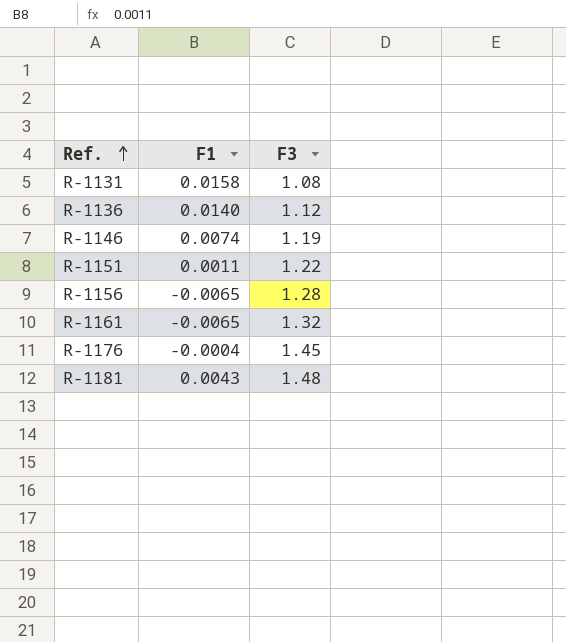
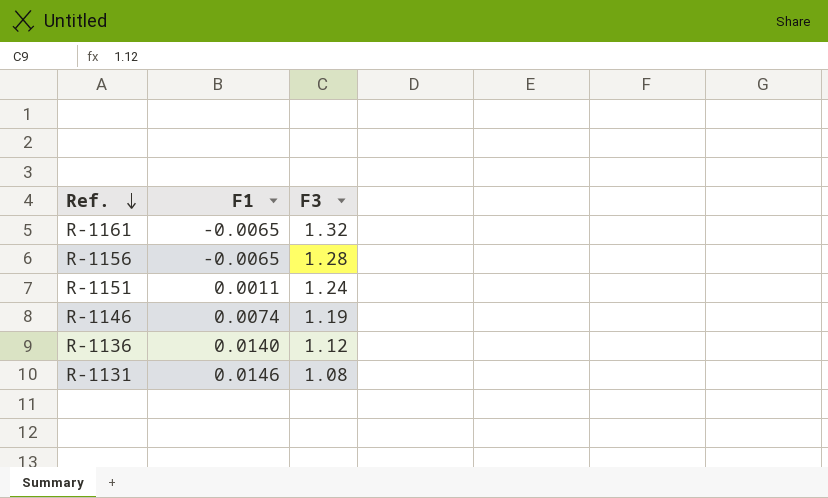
row order: Ref. ascending -> Ref. descending
row R-1176: -0.0004 | 1.45 -> none
row R-1181: 0.0043 | 1.48 -> none
R-1151 | F3: 1.22 -> 1.24
R-1131 | F1: 0.0158 -> 0.0146

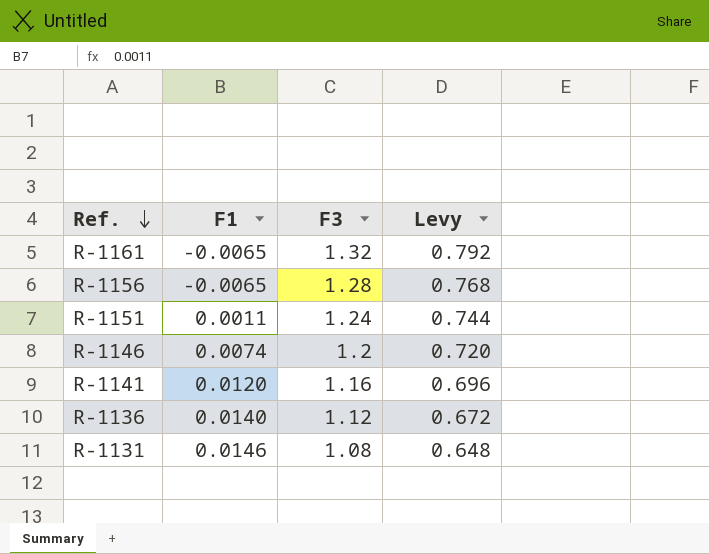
column Levy | formula: none -> [F3] * 0.6
R-1146 | F3: 1.19 -> 1.2
row R-1141: none -> 0.0120 | 1.16 | 0.696

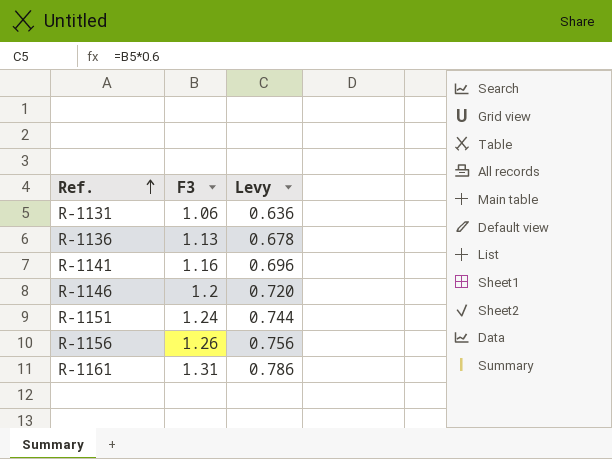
row order: Ref. descending -> Ref. ascending
column F1 | position: 2 -> none
R-1131 | F3: 1.08 -> 1.06
R-1131 | Levy: 0.648 -> 0.636
R-1136 | F3: 1.12 -> 1.13
R-1136 | Levy: 0.672 -> 0.678
R-1156 | F3: 1.28 -> 1.26
R-1156 | Levy: 0.768 -> 0.756
R-1161 | F3: 1.32 -> 1.31
R-1161 | Levy: 0.792 -> 0.786

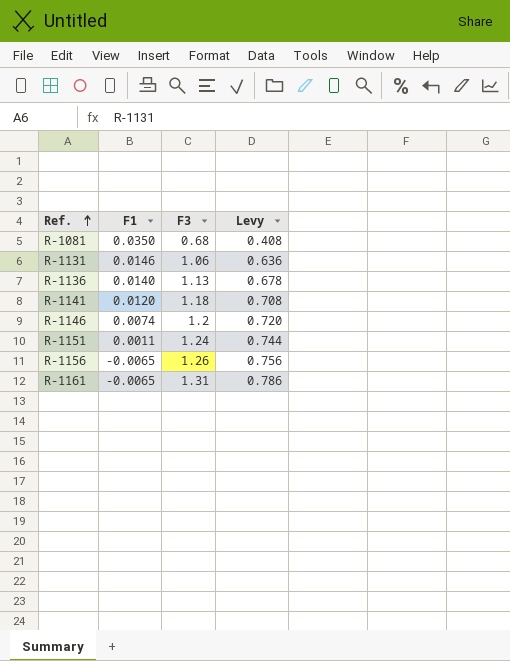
column F1 | position: none -> 2
row R-1081: none -> 0.0350 | 0.68 | 0.408
R-1141 | F3: 1.16 -> 1.18
R-1141 | Levy: 0.696 -> 0.708

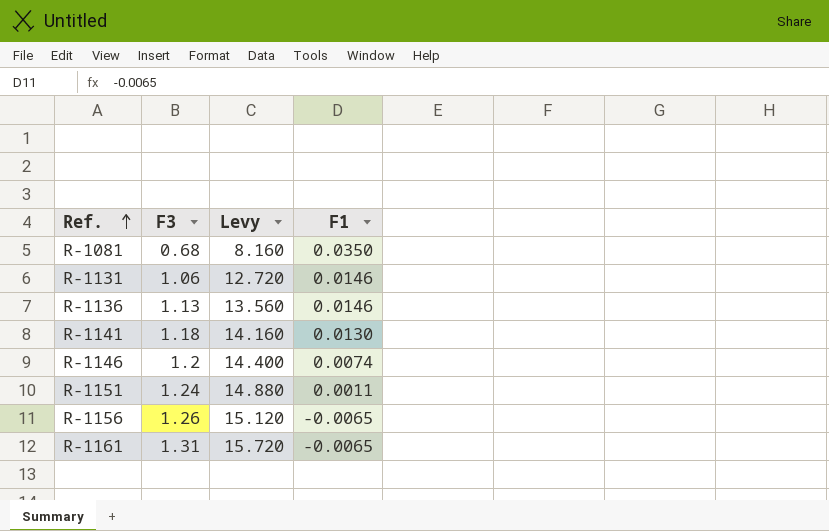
column Levy | formula: [F3] * 0.6 -> [F3] * 12
column F1 | position: 2 -> 4
R-1136 | F1: 0.0140 -> 0.0146
R-1141 | F1: 0.0120 -> 0.0130

